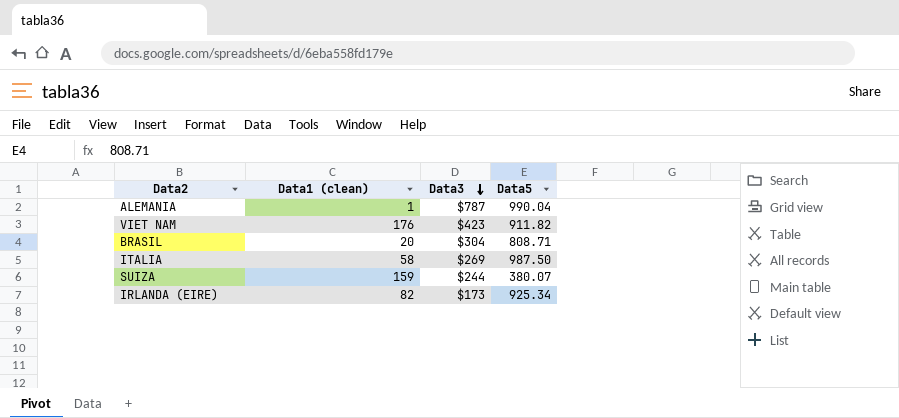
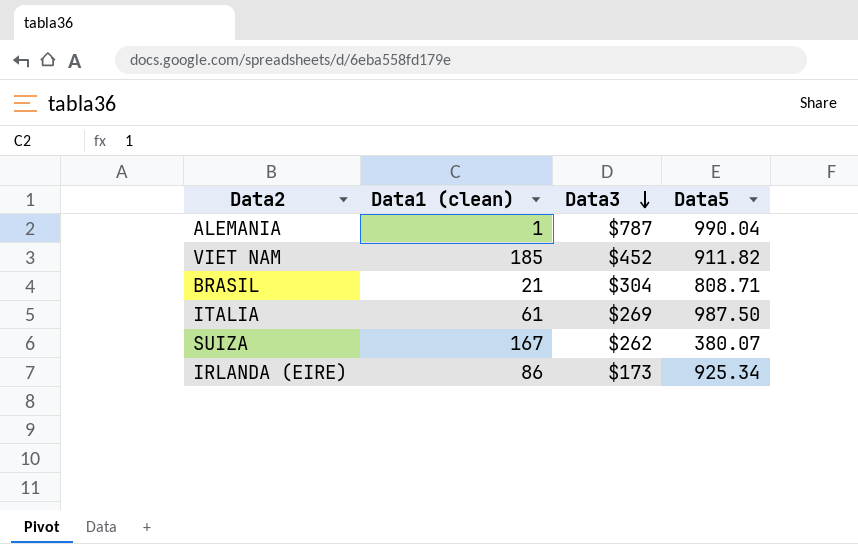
VIET NAM | Data1 (clean): 176 -> 185
VIET NAM | Data3: $423 -> $452
BRASIL | Data1 (clean): 20 -> 21
ITALIA | Data1 (clean): 58 -> 61
SUIZA | Data1 (clean): 159 -> 167
SUIZA | Data3: $244 -> $262
IRLANDA (EIRE) | Data1 (clean): 82 -> 86

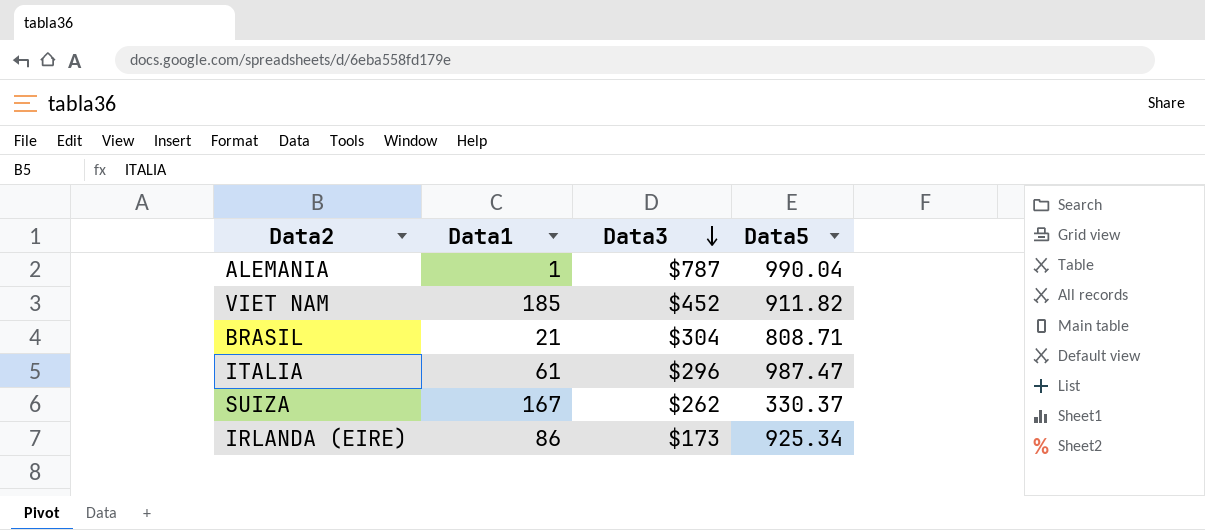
column name: Data1 (clean) -> Data1
ITALIA | Data3: $269 -> $296
ITALIA | Data5: 987.50 -> 987.47
SUIZA | Data5: 380.07 -> 330.37

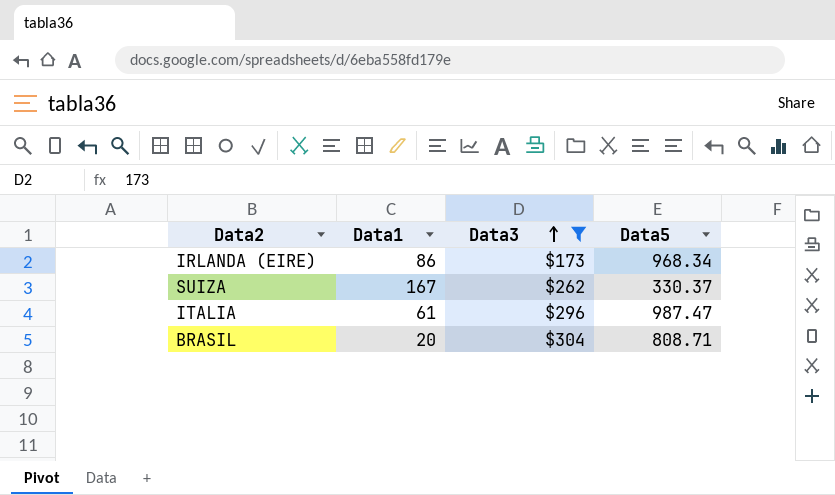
filter: none -> Data3 <= $304
row order: Data3 descending -> Data3 ascending
IRLANDA (EIRE) | Data5: 925.34 -> 968.34
BRASIL | Data1: 21 -> 20

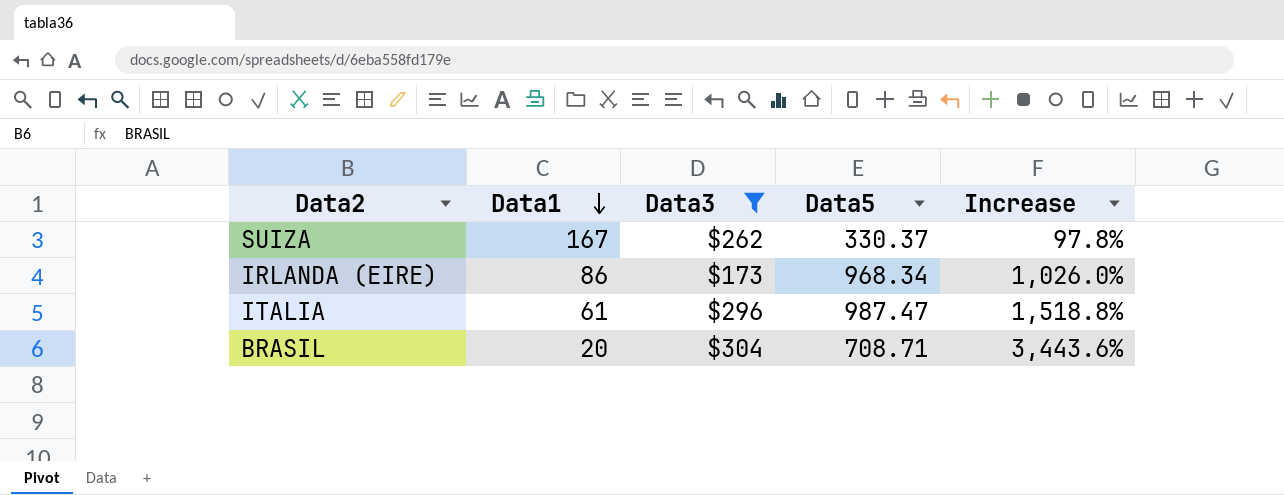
row order: Data3 ascending -> Data1 descending
column Increase | formula: none -> ([Data5] - [Data1]) / [Data1]
BRASIL | Data5: 808.71 -> 708.71

